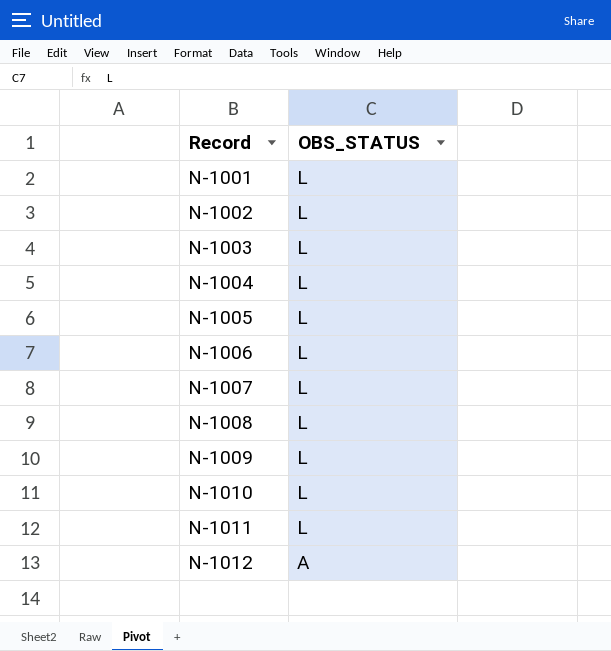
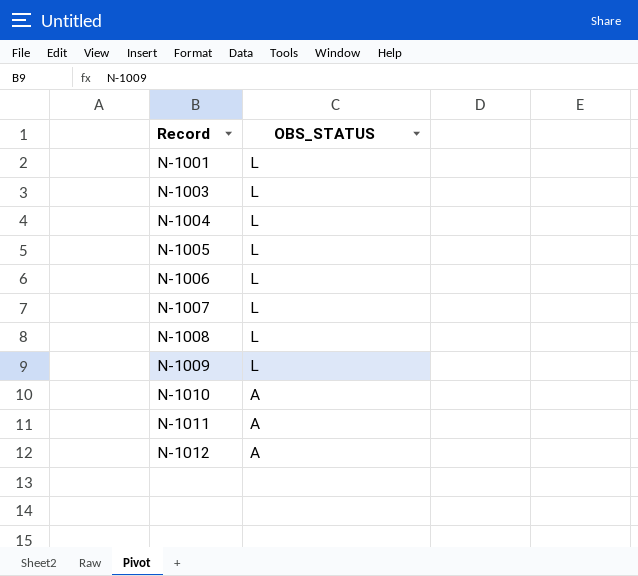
row N-1002: L -> none
N-1010 | OBS_STATUS: L -> A
N-1011 | OBS_STATUS: L -> A

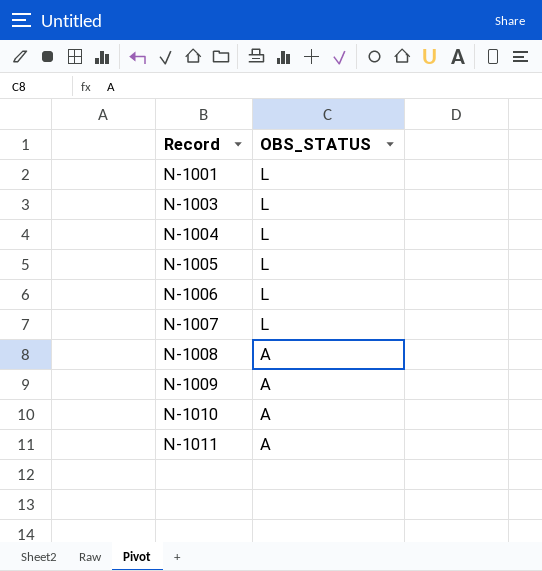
row N-1012: A -> none
N-1008 | OBS_STATUS: L -> A
N-1009 | OBS_STATUS: L -> A

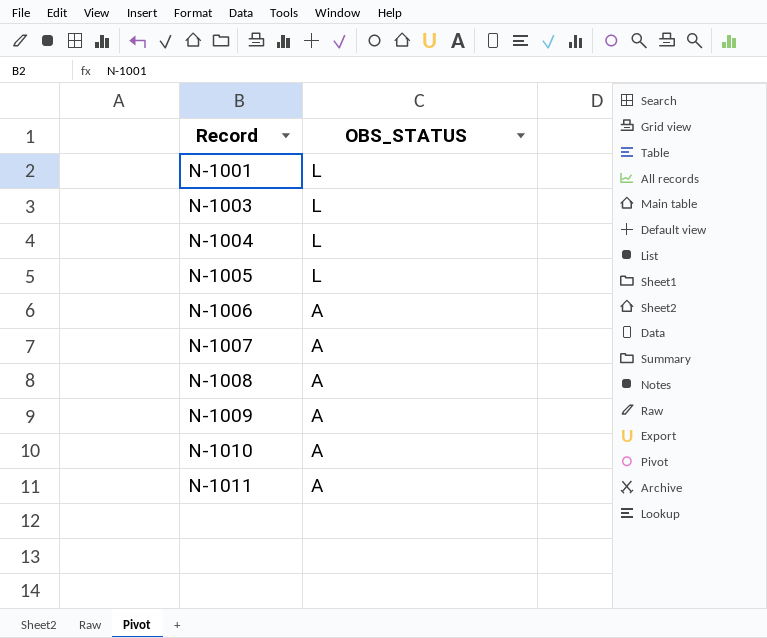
N-1006 | OBS_STATUS: L -> A
N-1007 | OBS_STATUS: L -> A

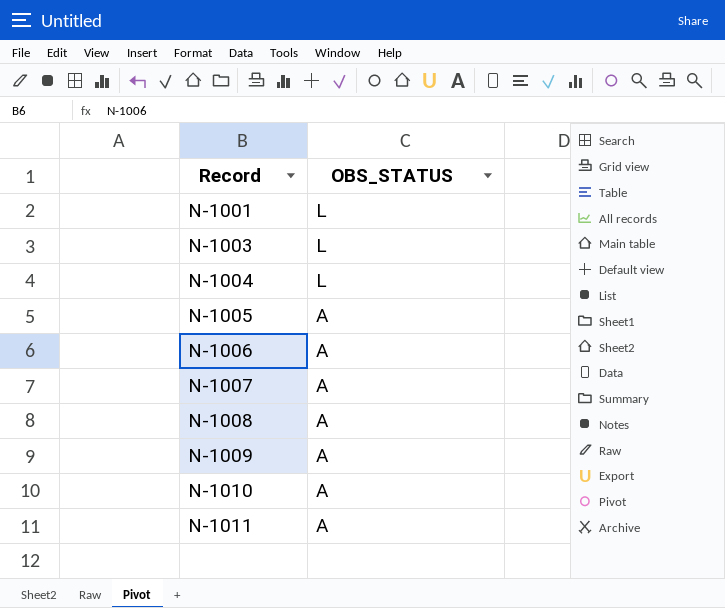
N-1005 | OBS_STATUS: L -> A

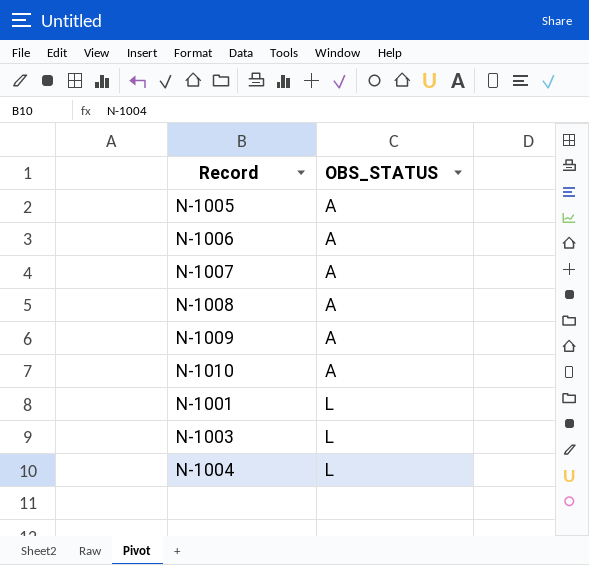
row order: Record ascending -> OBS_STATUS ascending
row N-1011: A -> none

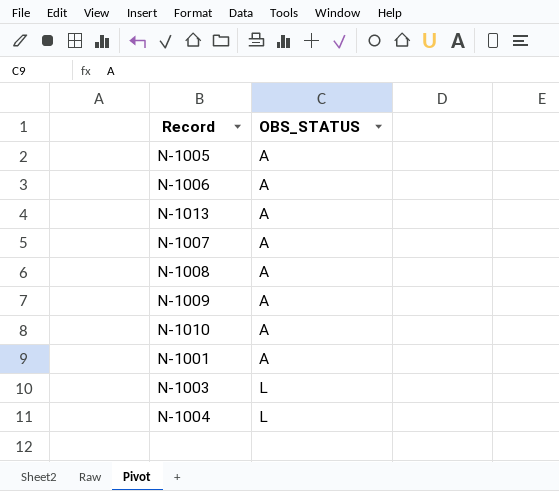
row N-1013: none -> A
N-1001 | OBS_STATUS: L -> A

